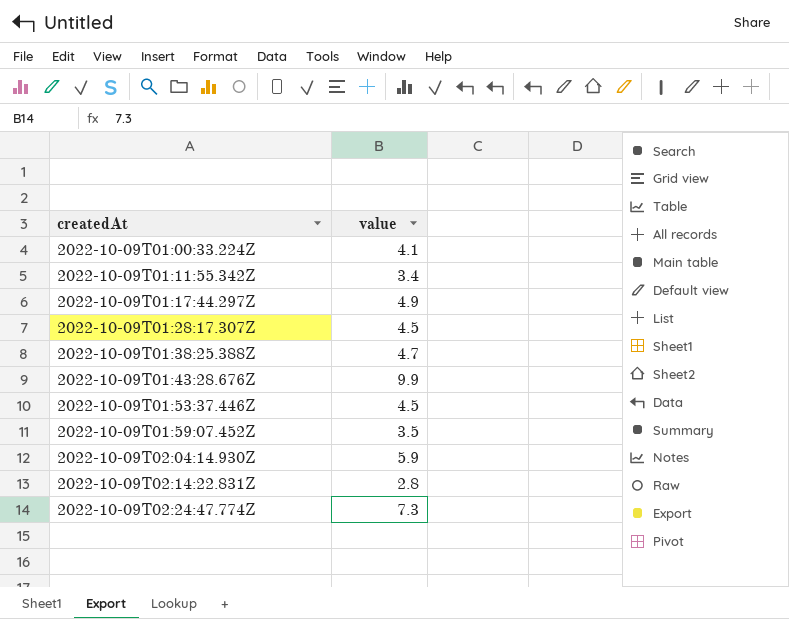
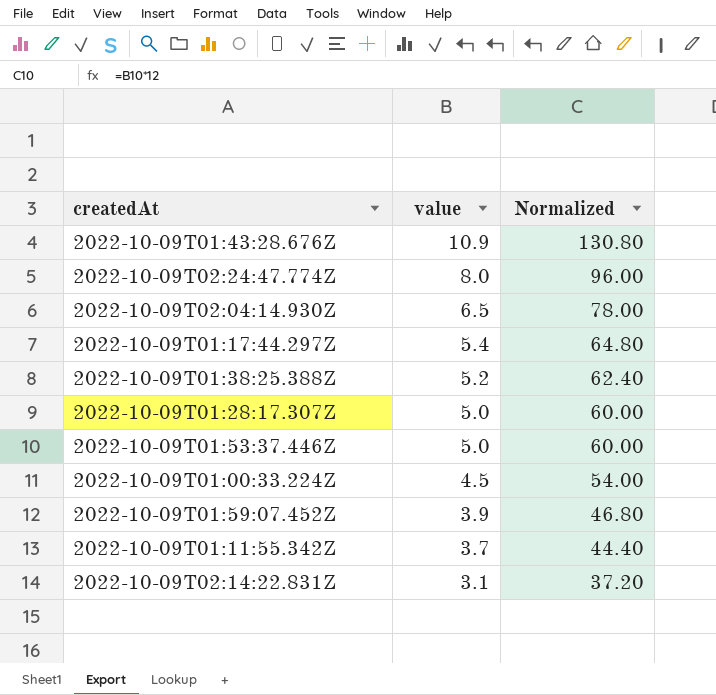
row order: createdAt ascending -> value descending
column Normalized | formula: none -> [value] * 12
2022-10-09T01:43:28.676Z | value: 9.9 -> 10.9
2022-10-09T02:24:47.774Z | value: 7.3 -> 8.0
2022-10-09T02:04:14.930Z | value: 5.9 -> 6.5
2022-10-09T01:17:44.297Z | value: 4.9 -> 5.4
2022-10-09T01:38:25.388Z | value: 4.7 -> 5.2
2022-10-09T01:28:17.307Z | value: 4.5 -> 5.0
2022-10-09T01:53:37.446Z | value: 4.5 -> 5.0
2022-10-09T01:00:33.224Z | value: 4.1 -> 4.5
2022-10-09T01:59:07.452Z | value: 3.5 -> 3.9
2022-10-09T01:11:55.342Z | value: 3.4 -> 3.7
2022-10-09T02:14:22.831Z | value: 2.8 -> 3.1

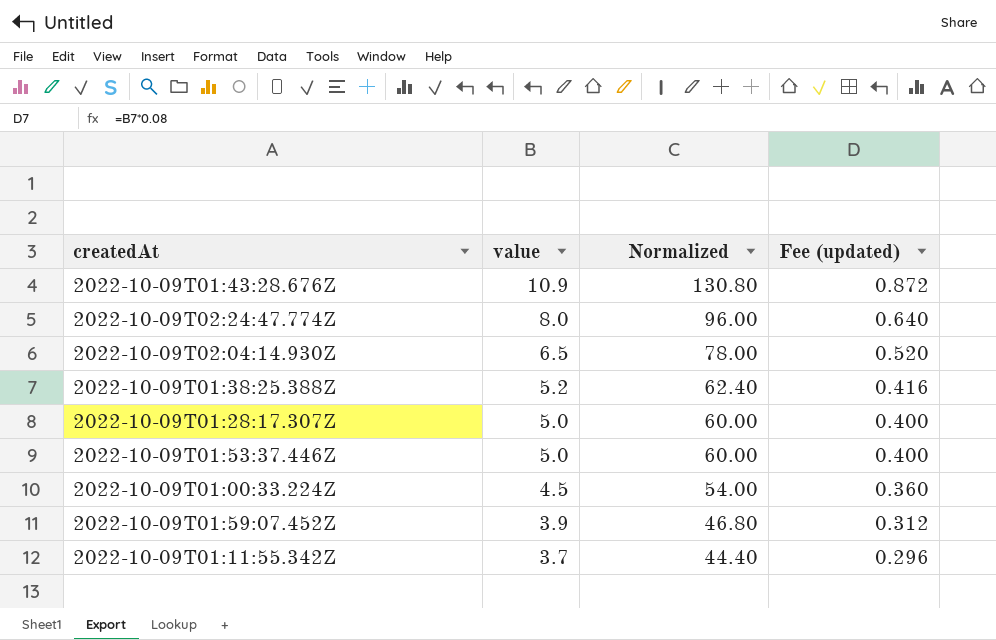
column Fee (updated) | formula: none -> [value] * 0.08
row 2022-10-09T01:17:44.297Z: 5.4 | 64.80 -> none
row 2022-10-09T02:14:22.831Z: 3.1 | 37.20 -> none

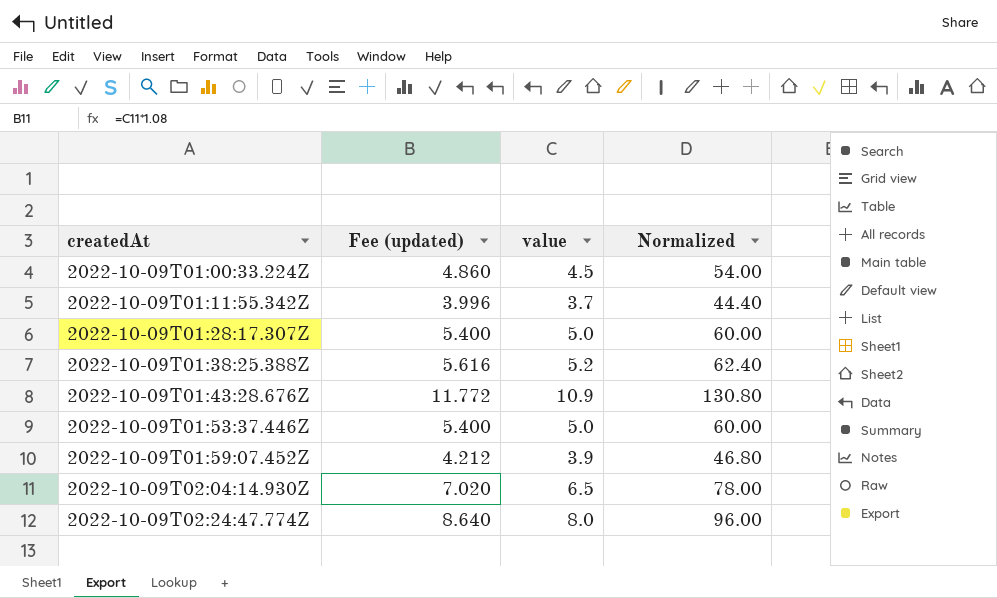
row order: value descending -> createdAt ascending
column Fee (updated) | formula: [value] * 0.08 -> [value] * 1.08
column Fee (updated) | position: 4 -> 2

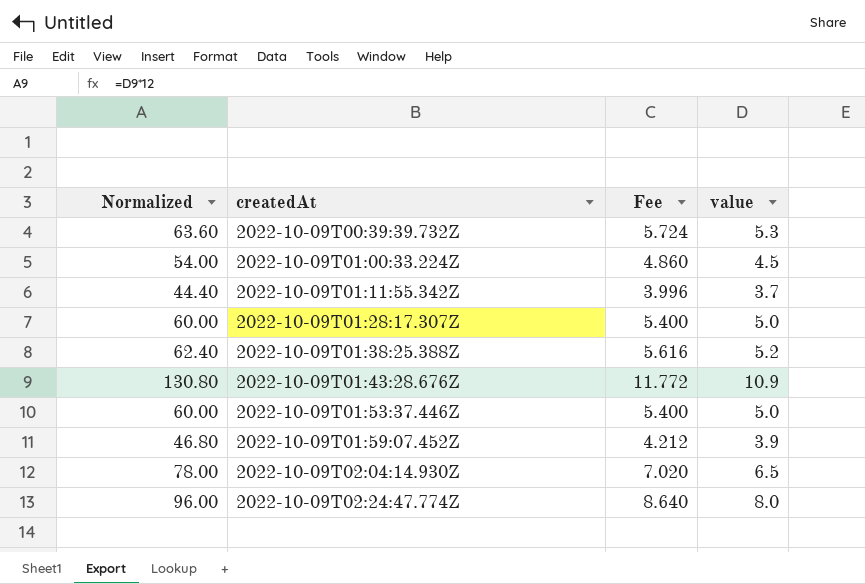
column Normalized | position: 4 -> 1
column name: Fee (updated) -> Fee
row 2022-10-09T00:39:39.732Z: none -> 63.60 | 5.724 | 5.3

